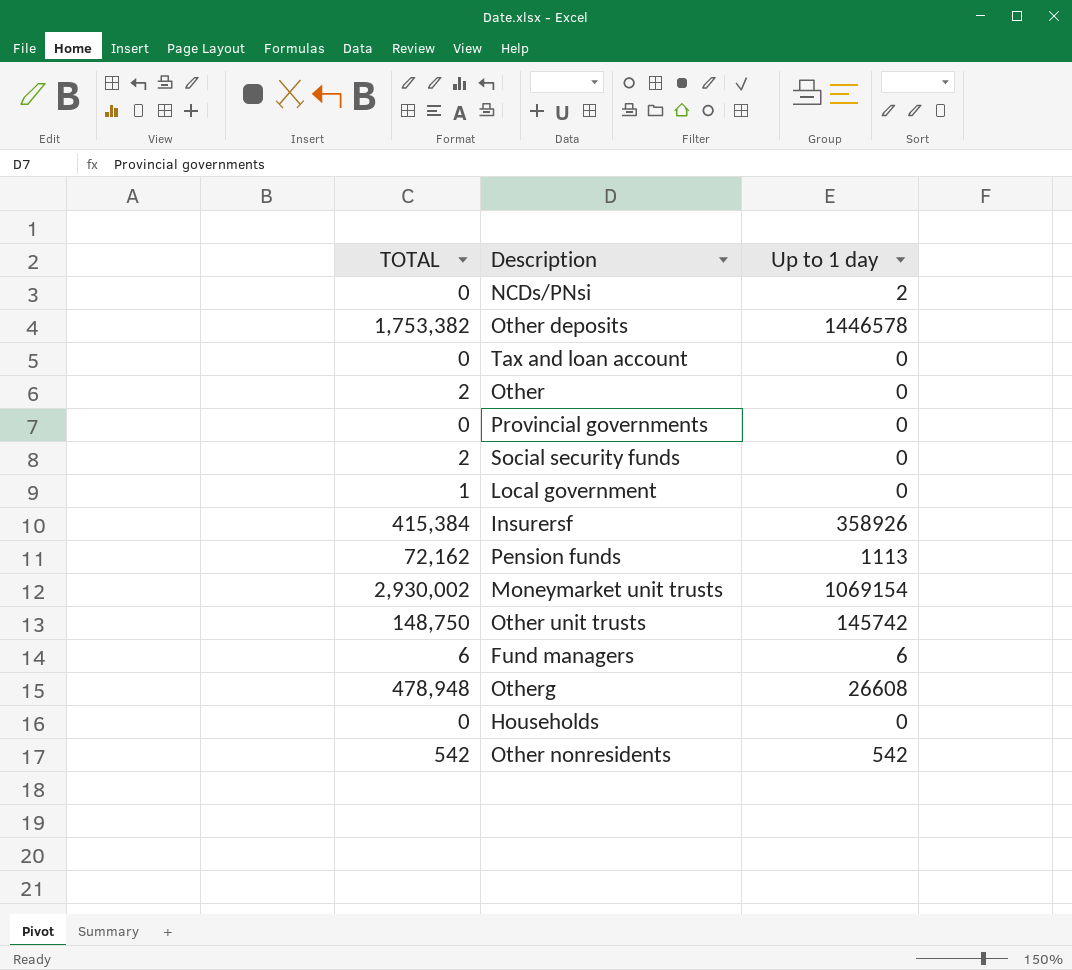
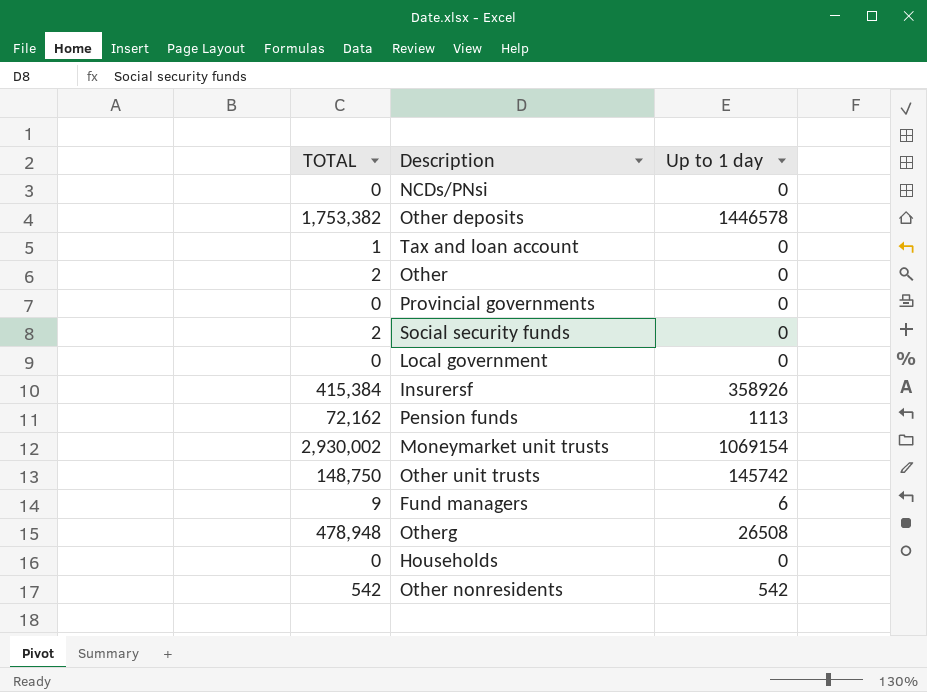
NCDs/PNsi | Up to 1 day: 2 -> 0
Tax and loan account | TOTAL: 0 -> 1
Local government | TOTAL: 1 -> 0
Fund managers | TOTAL: 6 -> 9
Otherg | Up to 1 day: 26608 -> 26508

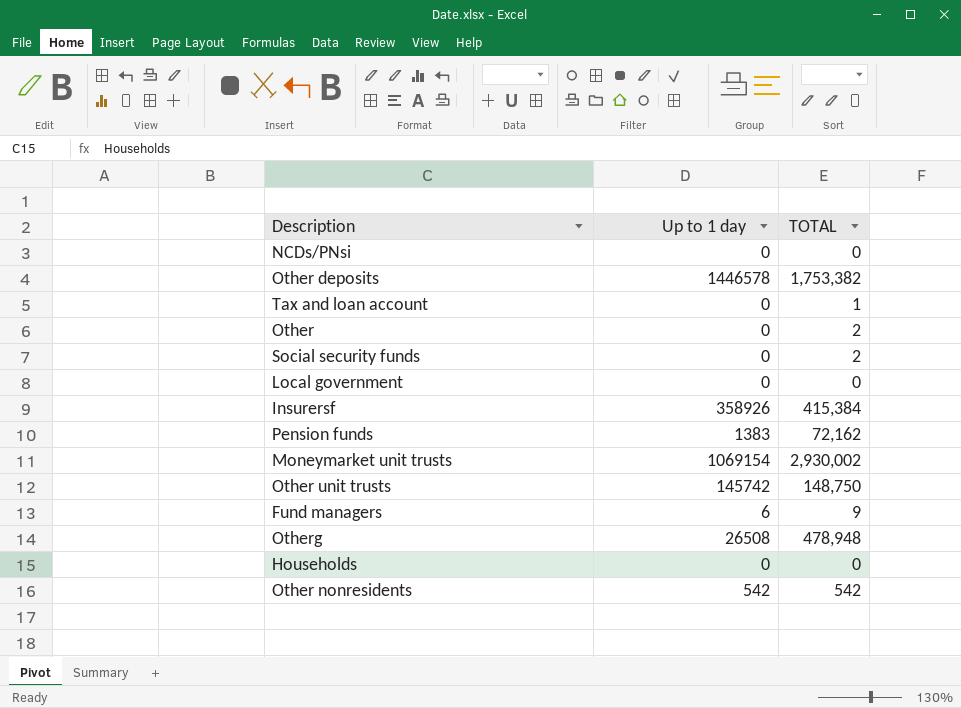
column TOTAL | position: 1 -> 3
row Provincial governments: 0 | 0 -> none
Pension funds | Up to 1 day: 1113 -> 1383

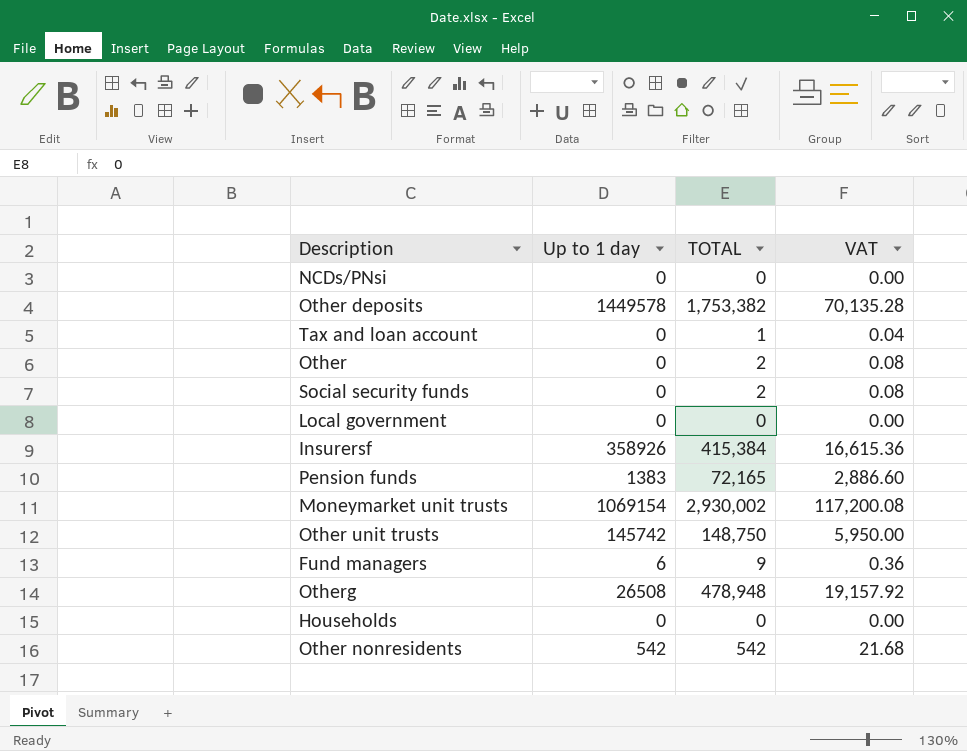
column VAT | formula: none -> [TOTAL] * 0.04
Other deposits | Up to 1 day: 1446578 -> 1449578
Pension funds | TOTAL: 72,162 -> 72,165

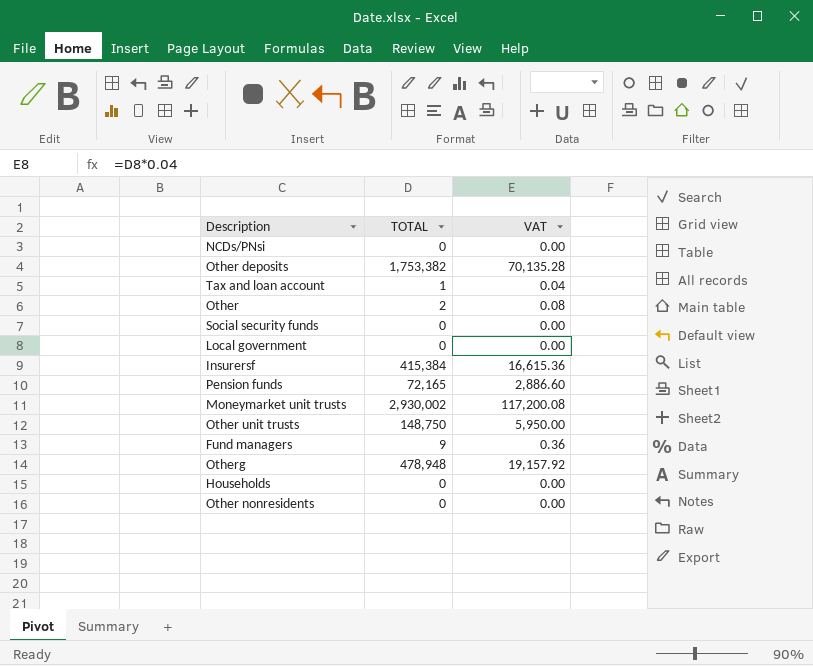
column Up to 1 day | position: 2 -> none
Social security funds | TOTAL: 2 -> 0
Social security funds | VAT: 0.08 -> 0.00
Other nonresidents | TOTAL: 542 -> 0
Other nonresidents | VAT: 21.68 -> 0.00

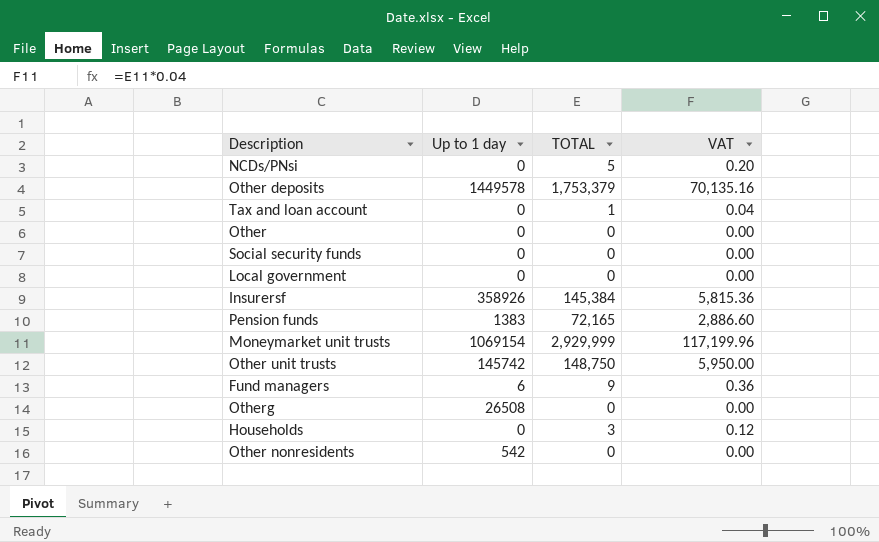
column Up to 1 day | position: none -> 2
NCDs/PNsi | TOTAL: 0 -> 5
NCDs/PNsi | VAT: 0.00 -> 0.20
Other deposits | TOTAL: 1,753,382 -> 1,753,379
Other deposits | VAT: 70,135.28 -> 70,135.16
Other | TOTAL: 2 -> 0
Other | VAT: 0.08 -> 0.00
Insurersf | TOTAL: 415,384 -> 145,384
Insurersf | VAT: 16,615.36 -> 5,815.36
Moneymarket unit trusts | TOTAL: 2,930,002 -> 2,929,999
Moneymarket unit trusts | VAT: 117,200.08 -> 117,199.96
Otherg | TOTAL: 478,948 -> 0
Otherg | VAT: 19,157.92 -> 0.00
Households | TOTAL: 0 -> 3
Households | VAT: 0.00 -> 0.12

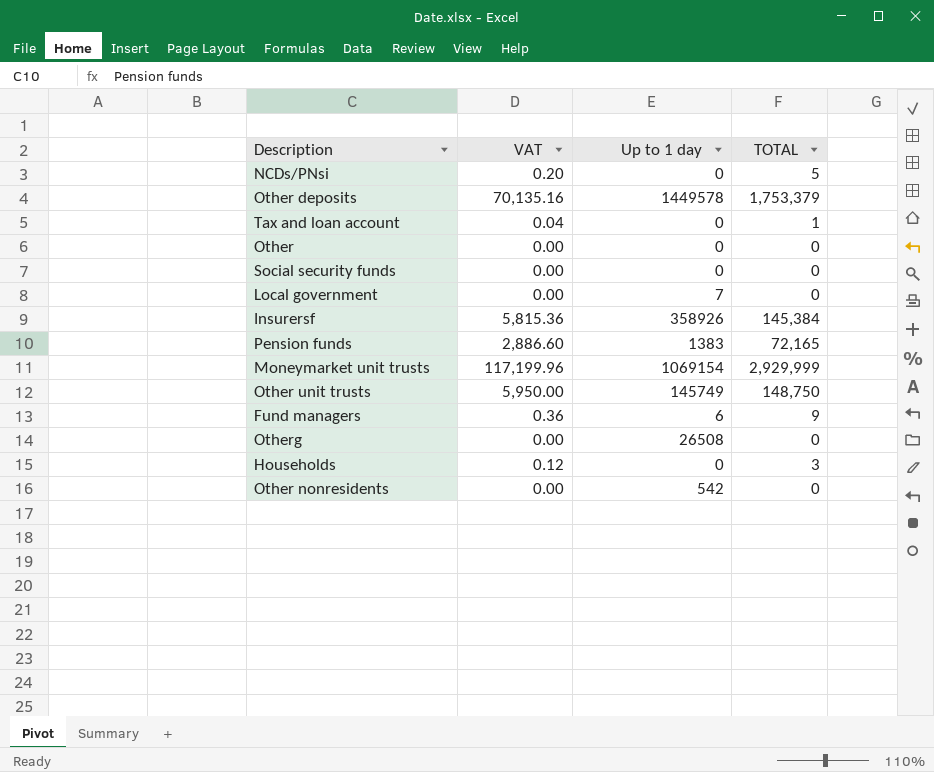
column VAT | position: 4 -> 2
Local government | Up to 1 day: 0 -> 7
Other unit trusts | Up to 1 day: 145742 -> 145749

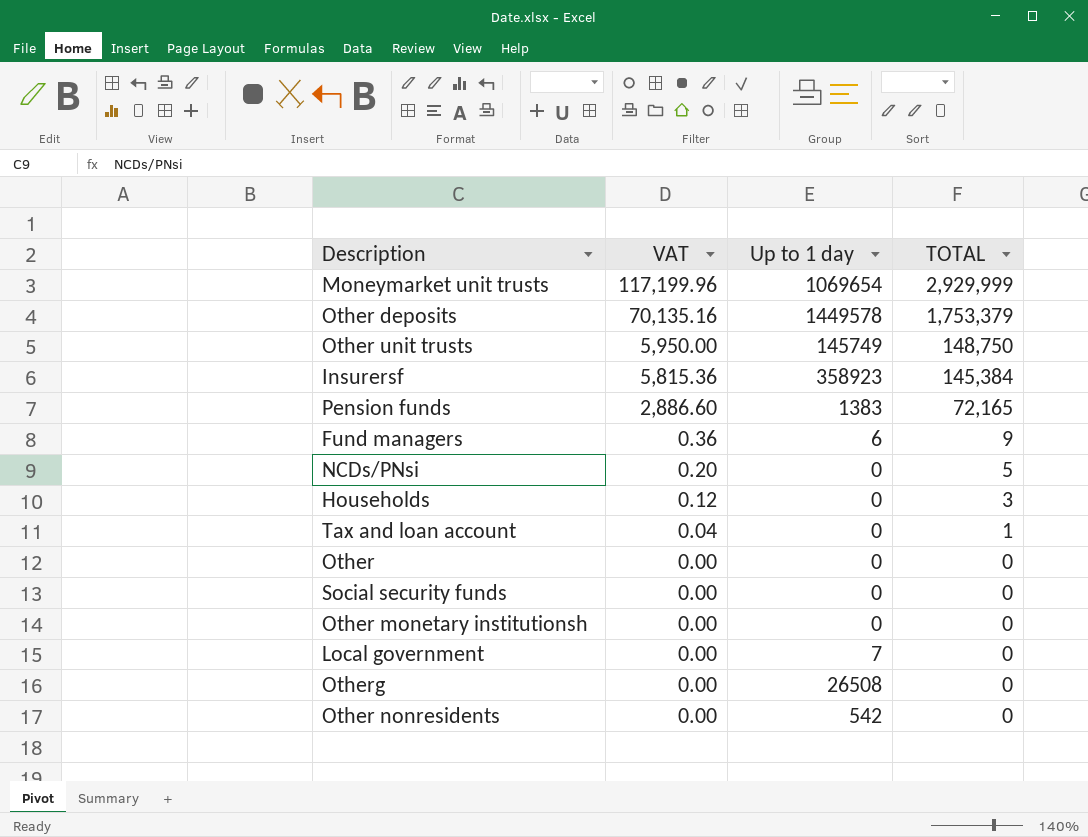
row order: none -> VAT descending
Moneymarket unit trusts | Up to 1 day: 1069154 -> 1069654
Insurersf | Up to 1 day: 358926 -> 358923
row Other monetary institutionsh: none -> 0.00 | 0 | 0

